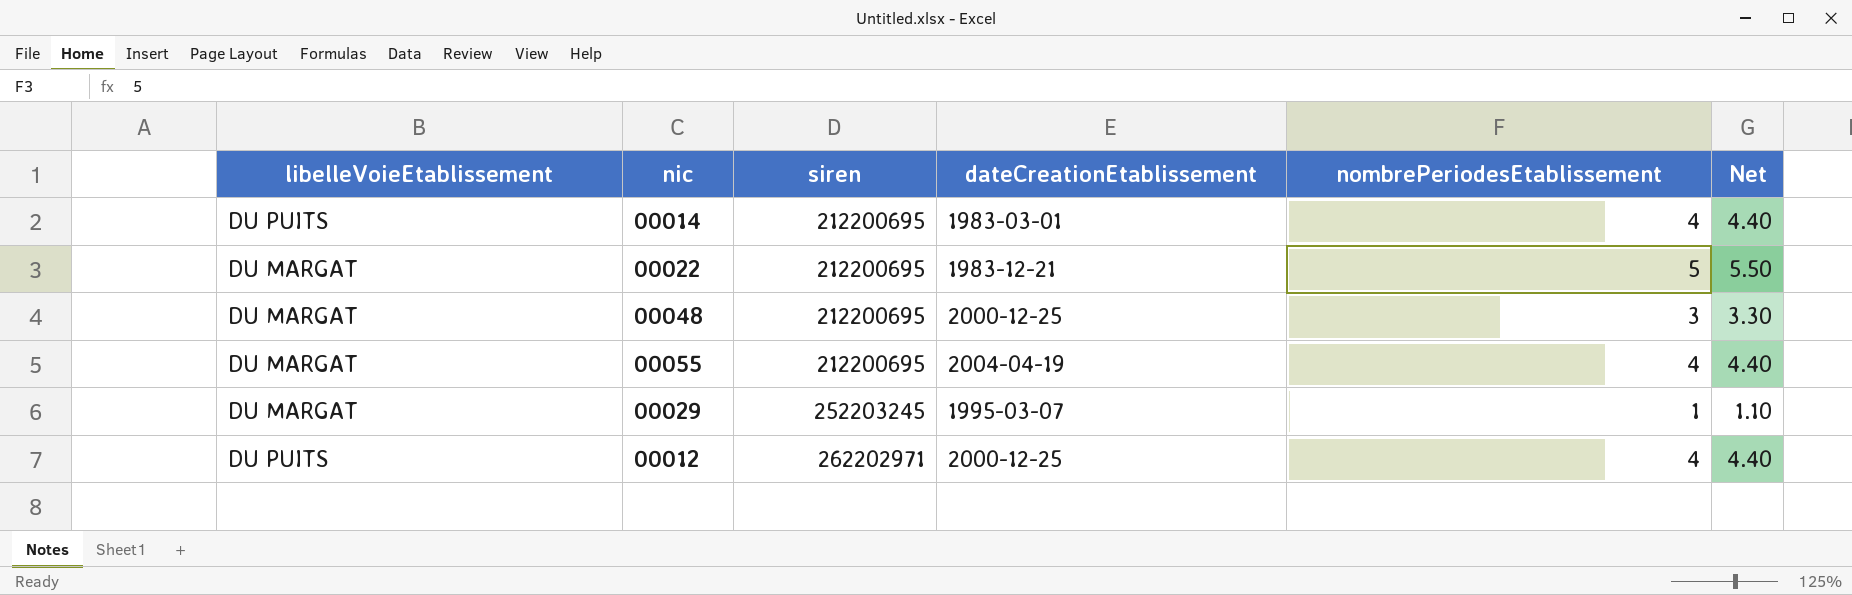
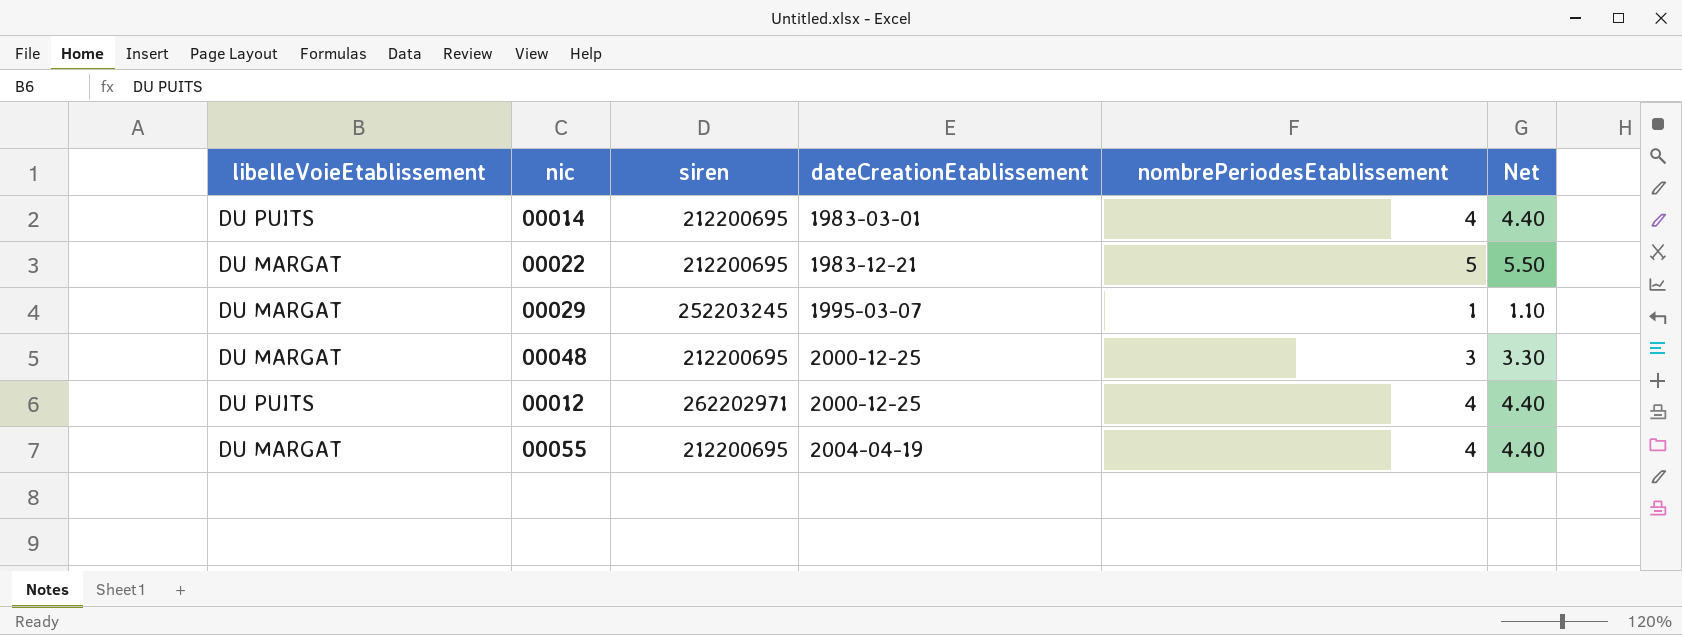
row order: siren ascending -> dateCreationEtablissement ascending

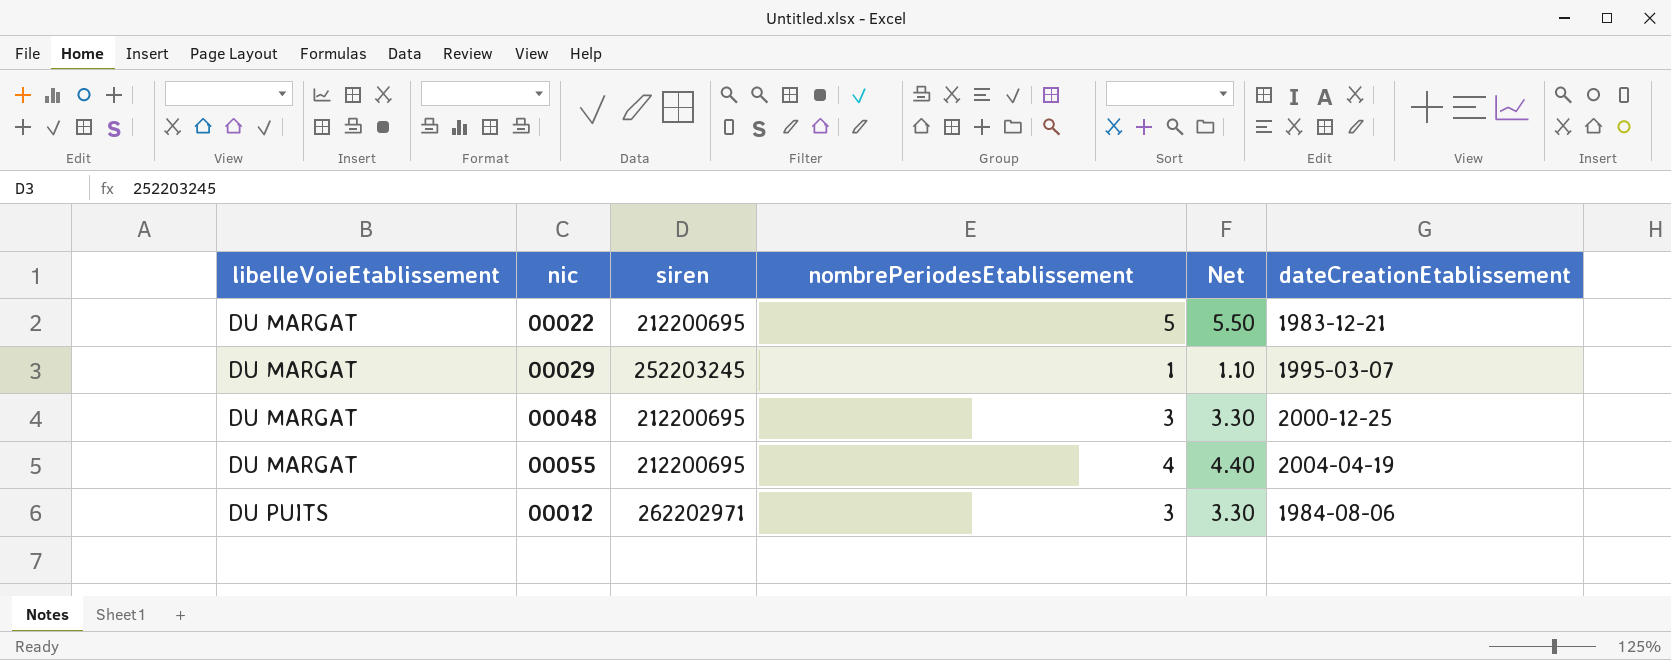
row order: dateCreationEtablissement ascending -> libelleVoieEtablissement ascending
column dateCreationEtablissement | position: 4 -> 6
row 00014: DU PUITS | 212200695 | 1983-03-01 | 4 | 4.40 -> none
00012 | nombrePeriodesEtablissement: 4 -> 3
00012 | Net: 4.40 -> 3.30
00012 | dateCreationEtablissement: 2000-12-25 -> 1984-08-06

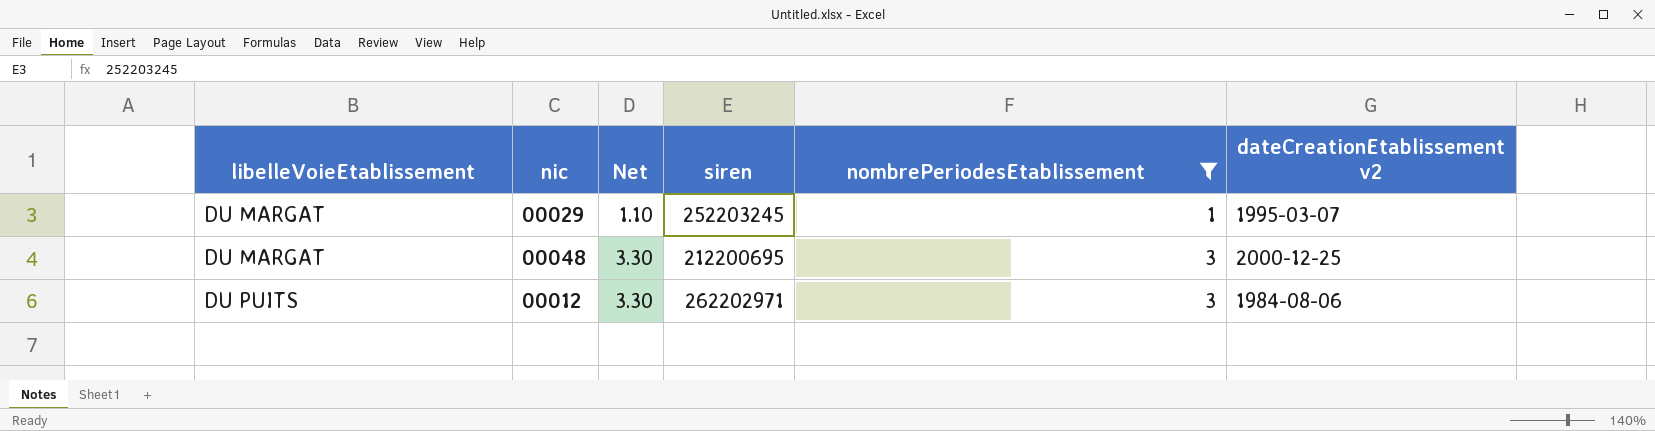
filter: none -> nombrePeriodesEtablissement <= 3
column Net | position: 5 -> 3
column name: dateCreationEtablissement -> dateCreationEtablissement v2

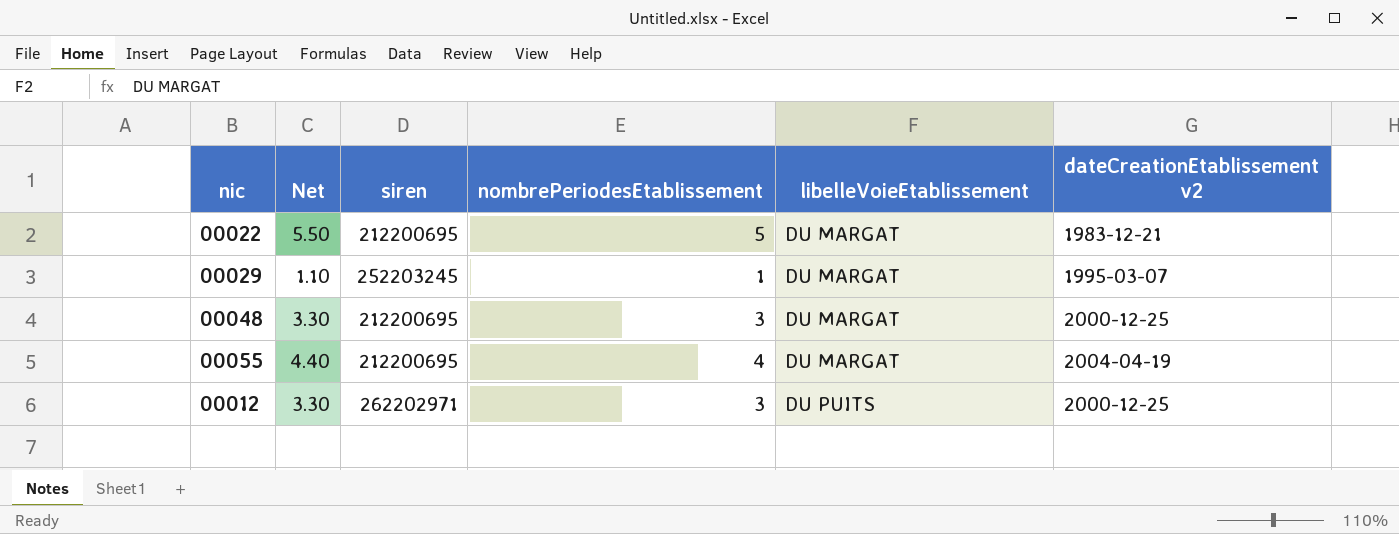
filter: nombrePeriodesEtablissement <= 3 -> none
column libelleVoieEtablissement | position: 1 -> 5
00012 | dateCreationEtablissement v2: 1984-08-06 -> 2000-12-25

